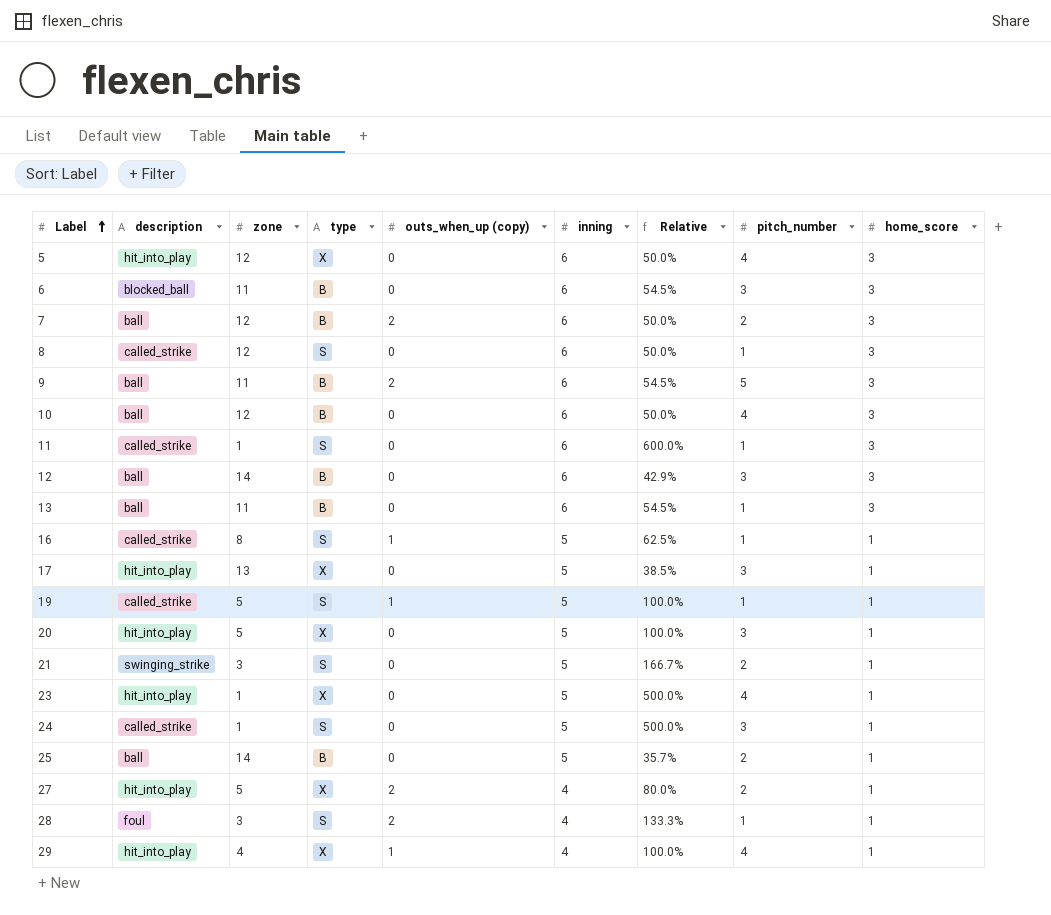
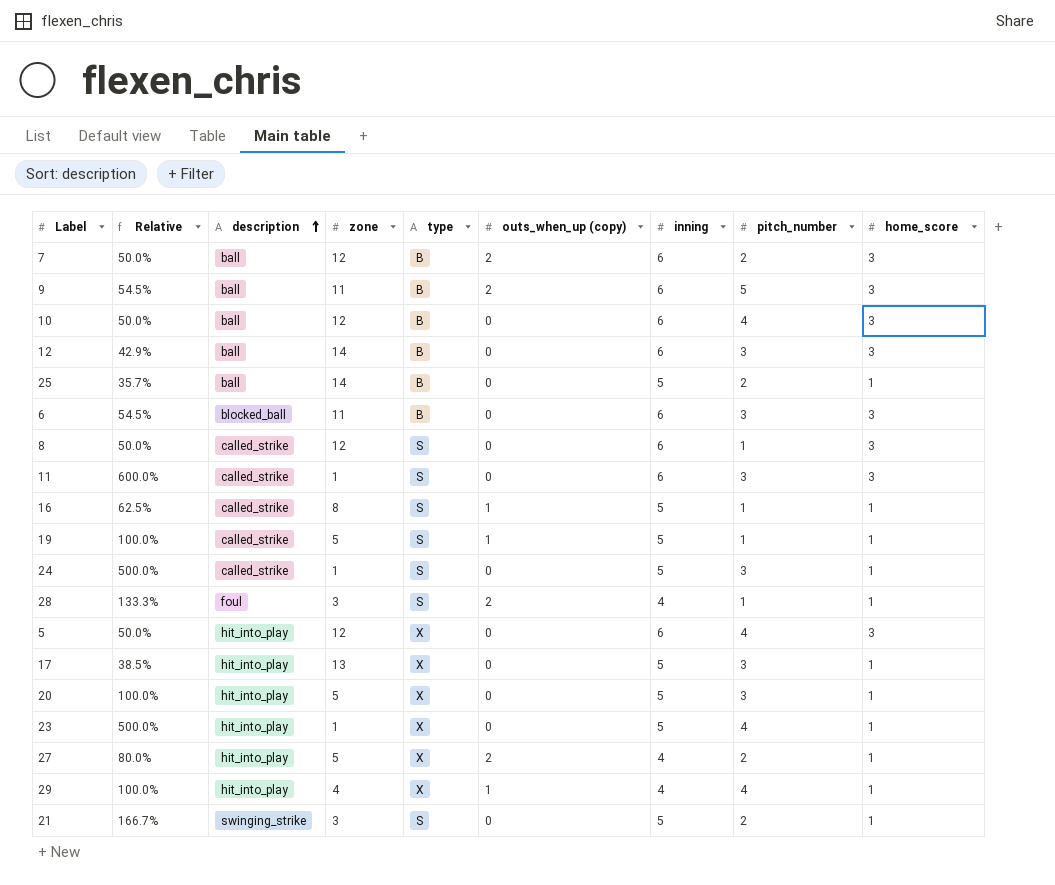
row order: Label ascending -> description ascending
column Relative | position: 7 -> 2
row 13: ball | 11 | B | 0 | 6 | 54.5% | 1 | 3 -> none
11 | pitch_number: 1 -> 3

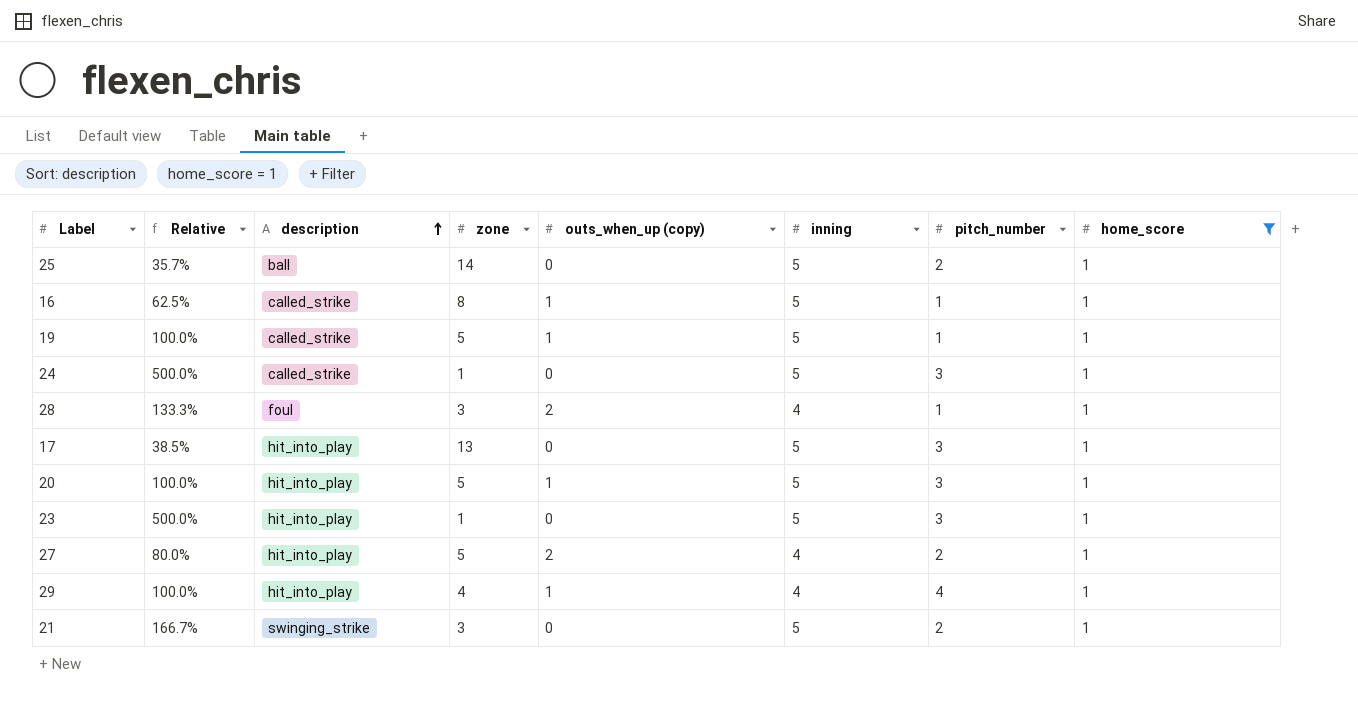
filter: none -> home_score = 1
column type | position: 5 -> none
20 | outs_when_up (copy): 0 -> 1
23 | pitch_number: 4 -> 3

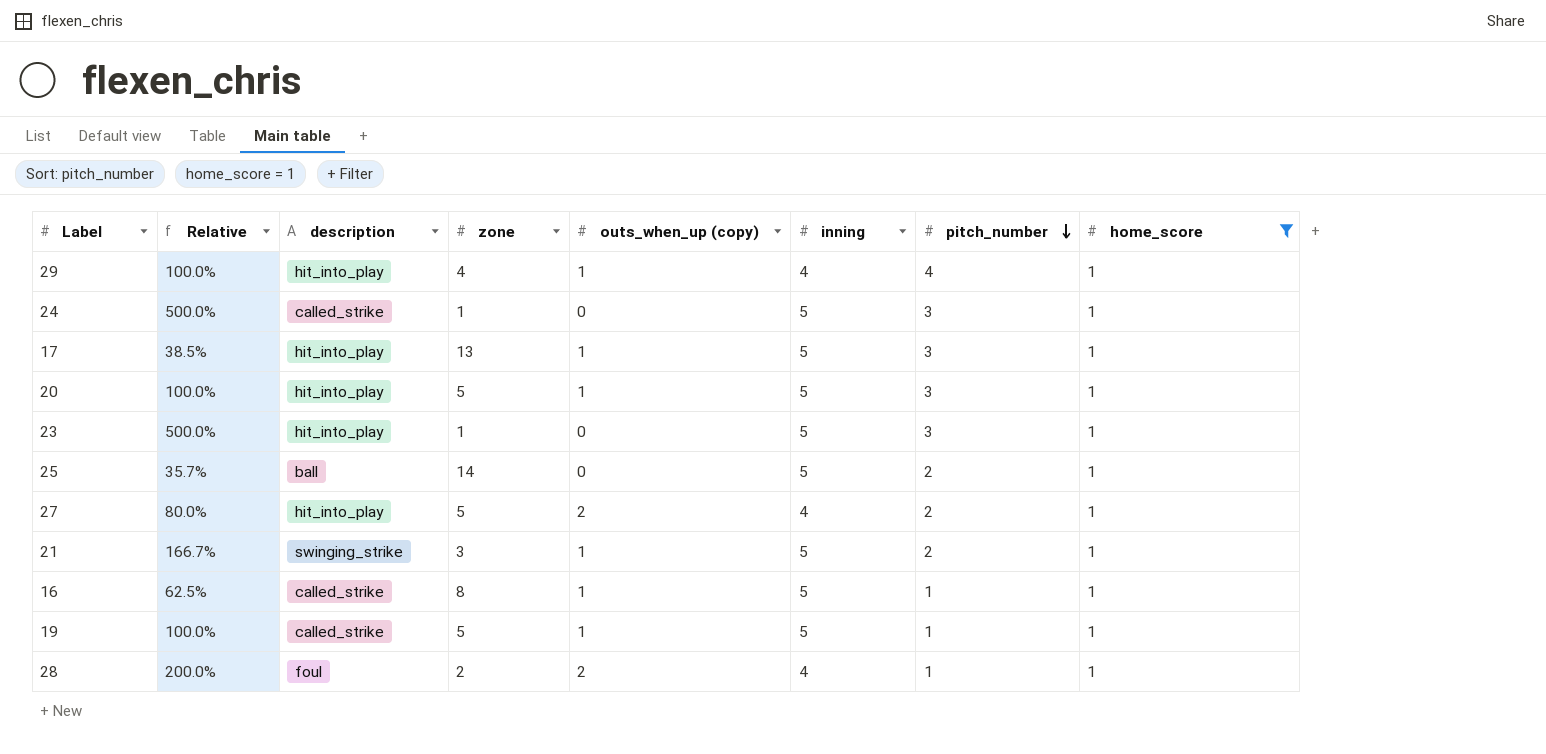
row order: description ascending -> pitch_number descending
17 | outs_when_up (copy): 0 -> 1
21 | outs_when_up (copy): 0 -> 1
28 | Relative: 133.3% -> 200.0%
28 | zone: 3 -> 2

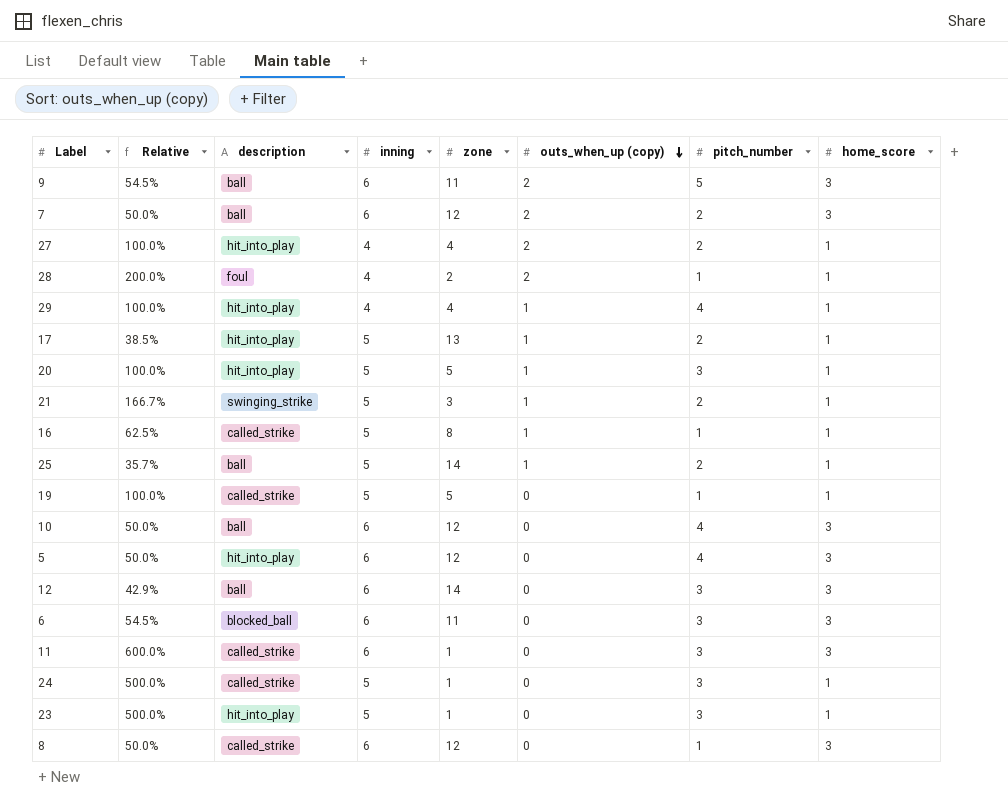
filter: home_score = 1 -> none
row order: pitch_number descending -> outs_when_up (copy) descending
column inning | position: 6 -> 4
27 | Relative: 80.0% -> 100.0%
27 | zone: 5 -> 4
17 | pitch_number: 3 -> 2
25 | outs_when_up (copy): 0 -> 1
19 | outs_when_up (copy): 1 -> 0

